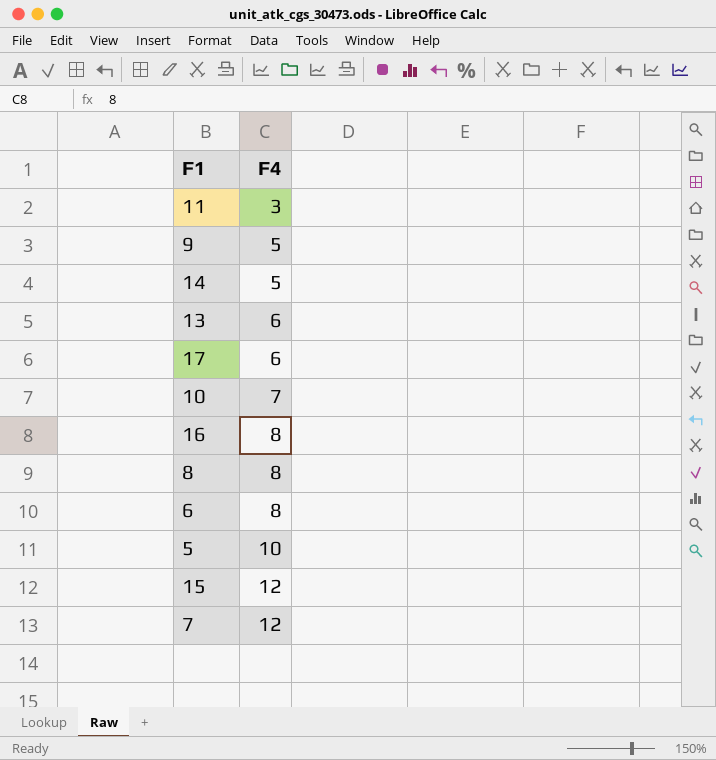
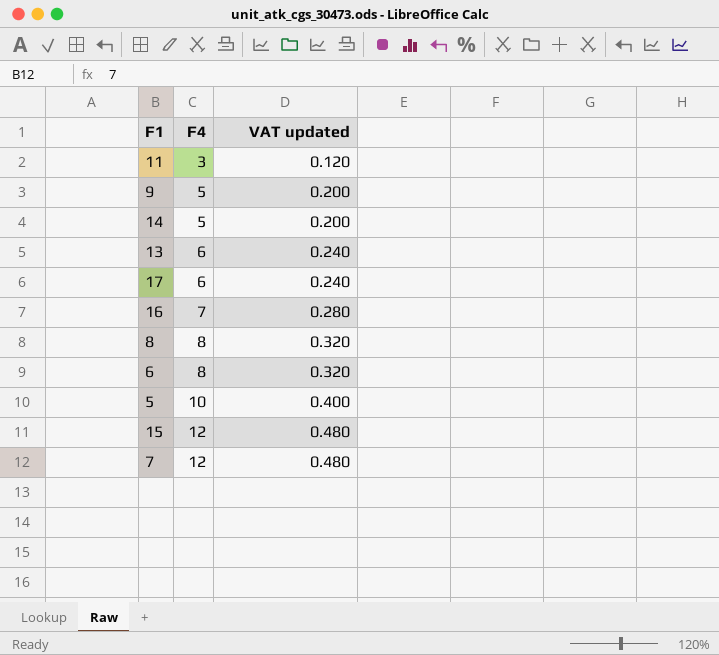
column VAT updated | formula: none -> [F4] * 0.04
row 10: 7 -> none
16 | F4: 8 -> 7

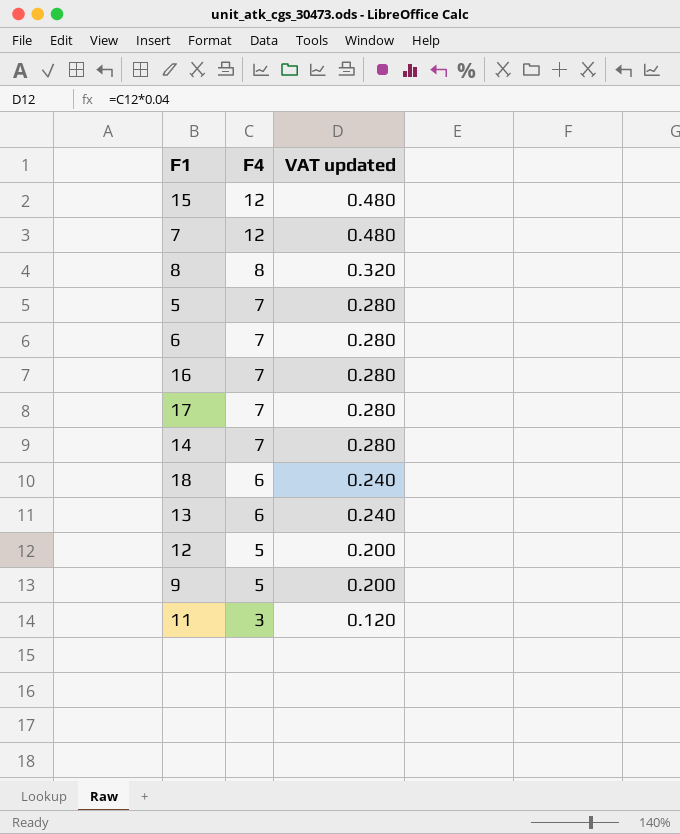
row order: F4 ascending -> F4 descending
5 | F4: 10 -> 7
5 | VAT updated: 0.400 -> 0.280
6 | F4: 8 -> 7
6 | VAT updated: 0.320 -> 0.280
17 | F4: 6 -> 7
17 | VAT updated: 0.240 -> 0.280
14 | F4: 5 -> 7
14 | VAT updated: 0.200 -> 0.280
row 18: none -> 6 | 0.240
row 12: none -> 5 | 0.200

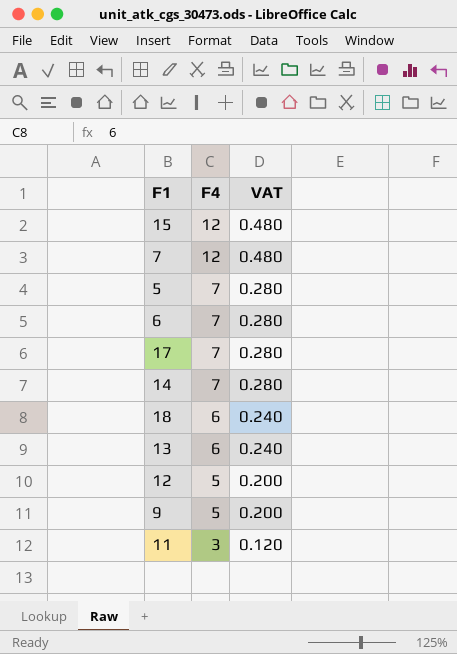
column name: VAT updated -> VAT
row 8: 8 | 0.320 -> none
row 16: 7 | 0.280 -> none

